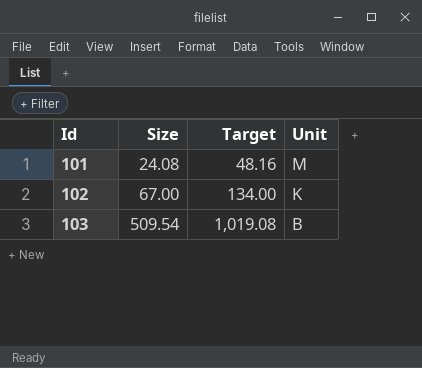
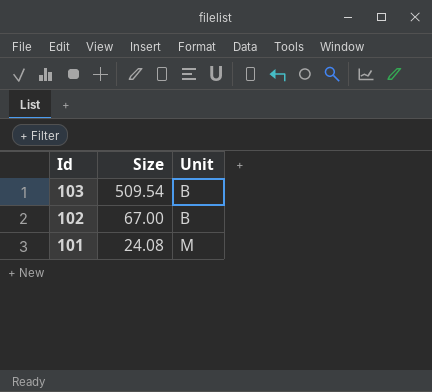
row order: Id ascending -> Id descending
column Target | formula: [Size] * 2 -> none
102 | Unit: K -> B

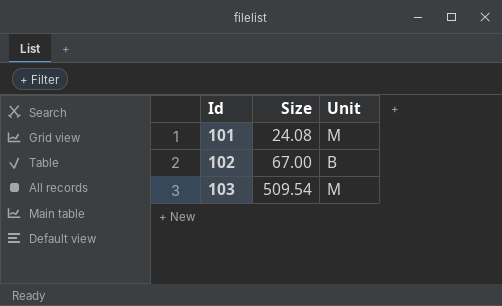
row order: Id descending -> Id ascending
103 | Unit: B -> M

